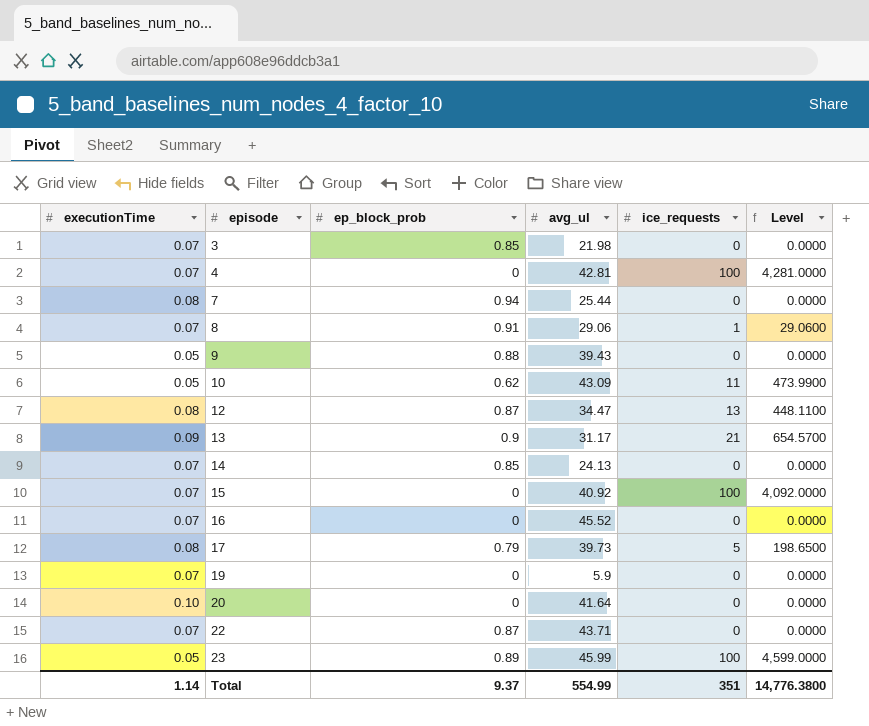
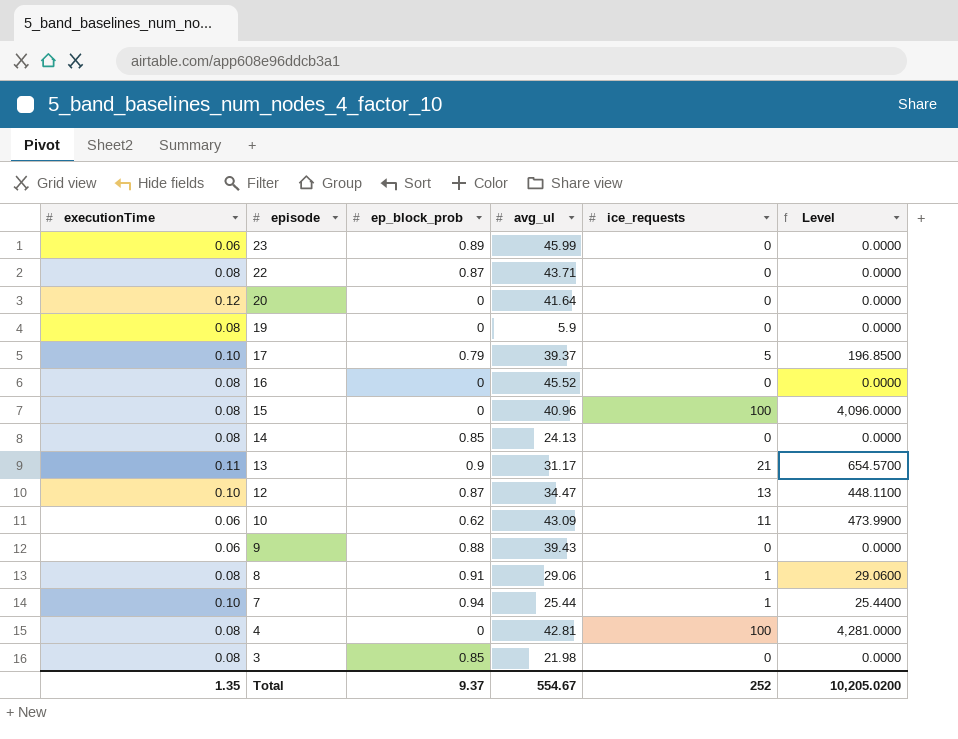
row order: episode ascending -> episode descending
23 | executionTime: 0.05 -> 0.06
23 | ice_requests: 100 -> 0
23 | Level: 4,599.0000 -> 0.0000
22 | executionTime: 0.07 -> 0.08
20 | executionTime: 0.10 -> 0.12
19 | executionTime: 0.07 -> 0.08
17 | executionTime: 0.08 -> 0.10
17 | avg_ul: 39.73 -> 39.37
17 | Level: 198.6500 -> 196.8500
16 | executionTime: 0.07 -> 0.08
15 | executionTime: 0.07 -> 0.08
15 | avg_ul: 40.92 -> 40.96
15 | Level: 4,092.0000 -> 4,096.0000
14 | executionTime: 0.07 -> 0.08
13 | executionTime: 0.09 -> 0.11
12 | executionTime: 0.08 -> 0.10
10 | executionTime: 0.05 -> 0.06
9 | executionTime: 0.05 -> 0.06
8 | executionTime: 0.07 -> 0.08
7 | executionTime: 0.08 -> 0.10
7 | ice_requests: 0 -> 1
7 | Level: 0.0000 -> 25.4400
4 | executionTime: 0.07 -> 0.08
3 | executionTime: 0.07 -> 0.08
Total | executionTime: 1.14 -> 1.35
Total | avg_ul: 554.99 -> 554.67
Total | ice_requests: 351 -> 252
Total | Level: 14,776.3800 -> 10,205.0200

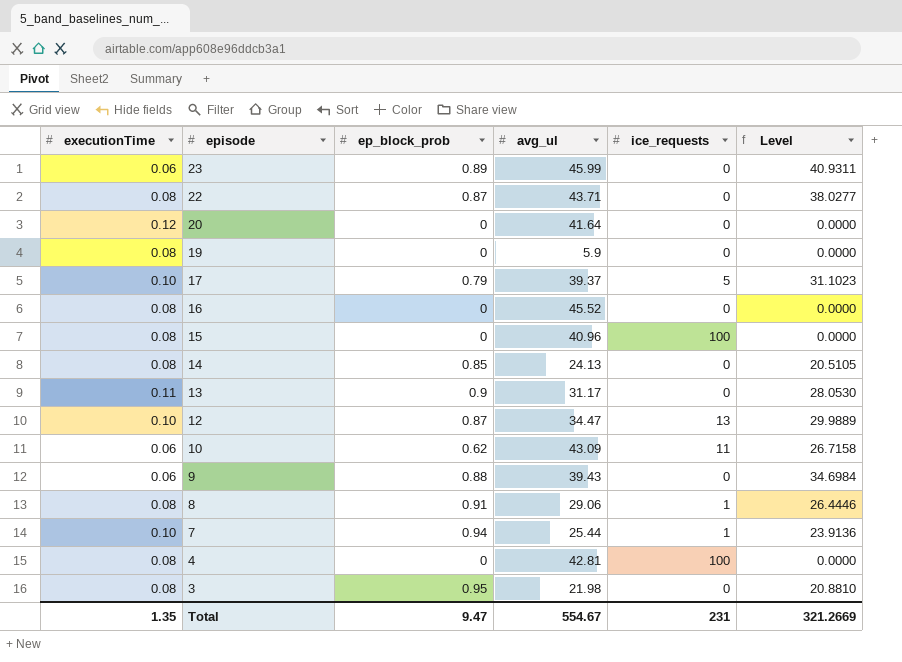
column Level | formula: [avg_ul] * [ice_requests] -> [ep_block_prob] * [avg_ul]
13 | ice_requests: 21 -> 0
3 | ep_block_prob: 0.85 -> 0.95
Total | ep_block_prob: 9.37 -> 9.47
Total | ice_requests: 252 -> 231
Total | Level: 10,205.0200 -> 321.2669

